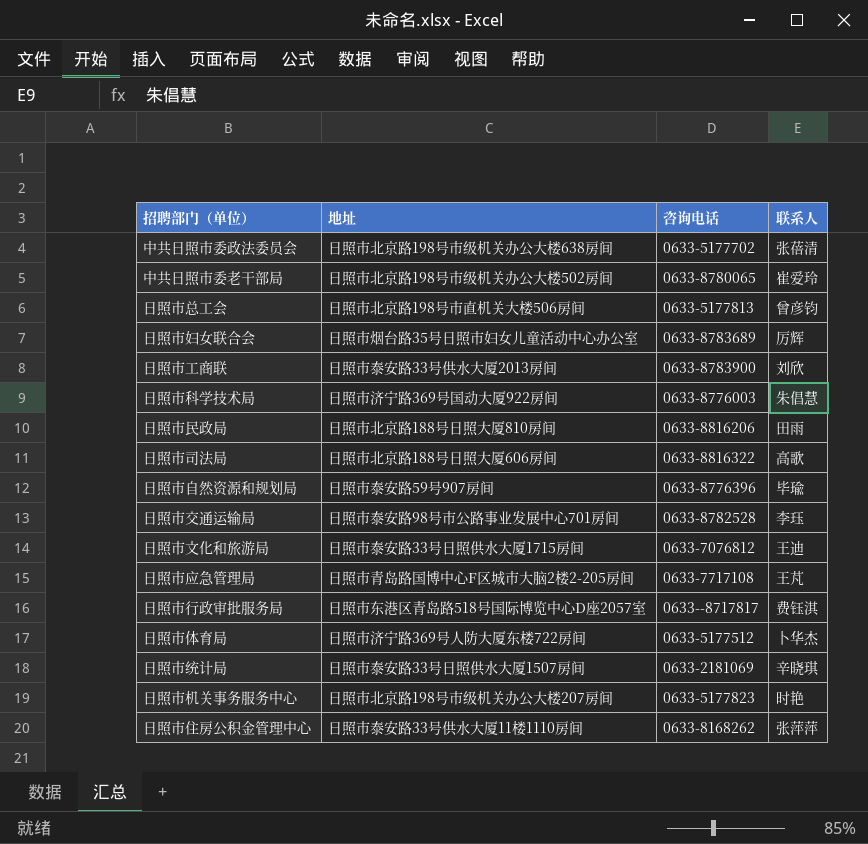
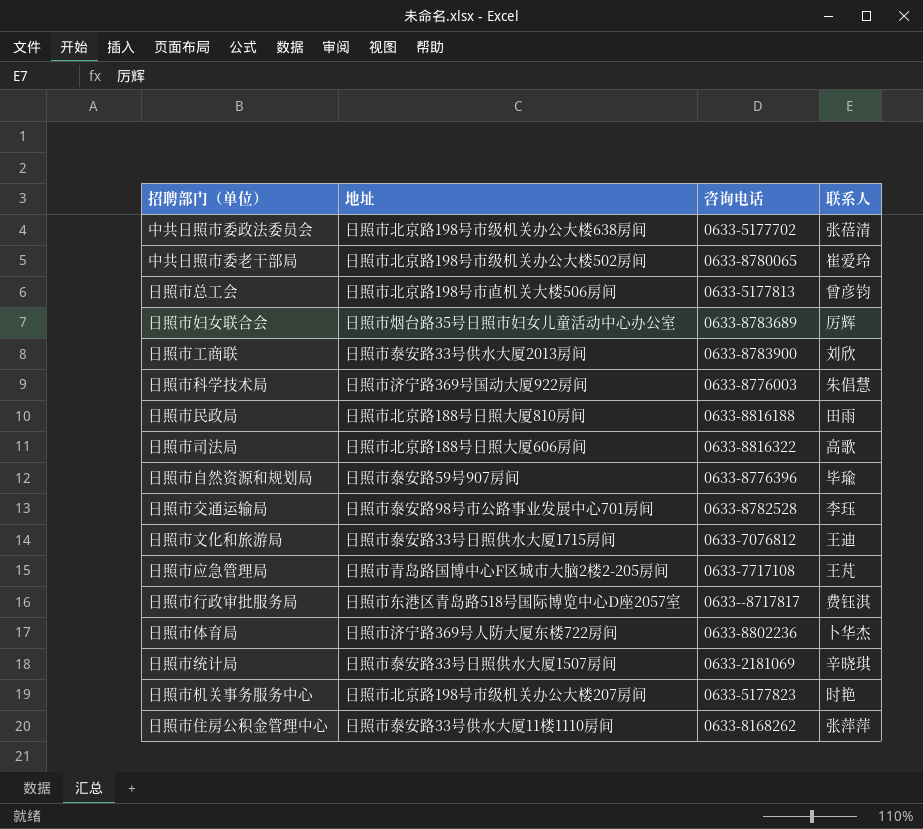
日照市民政局 | 咨询电话: 0633-8816206 -> 0633-8816188
日照市体育局 | 咨询电话: 0633-5177512 -> 0633-8802236

